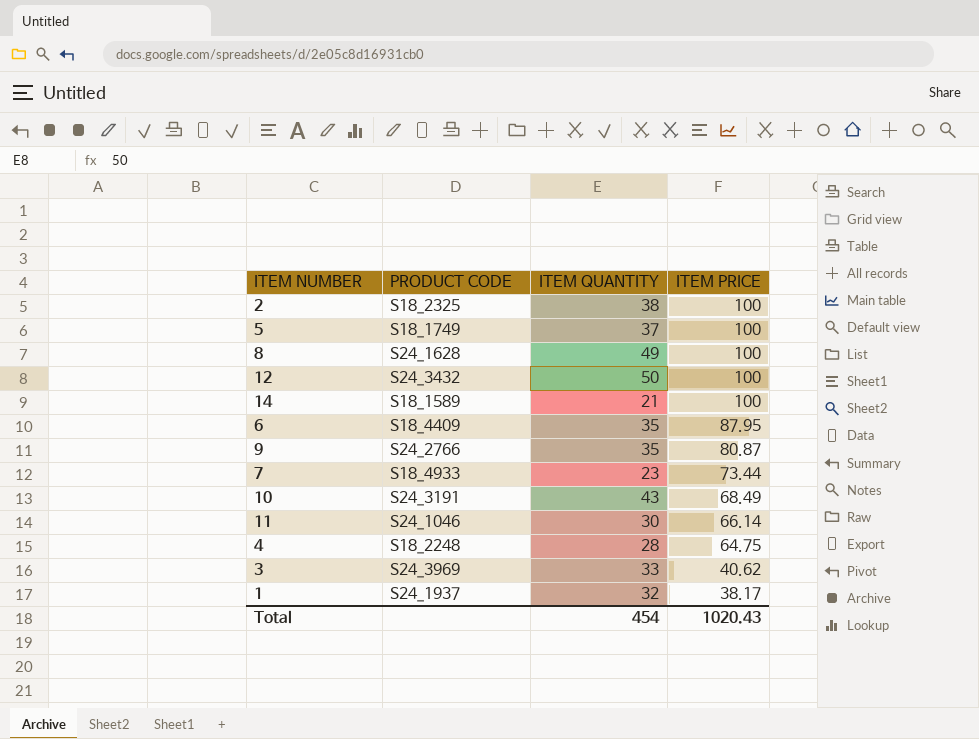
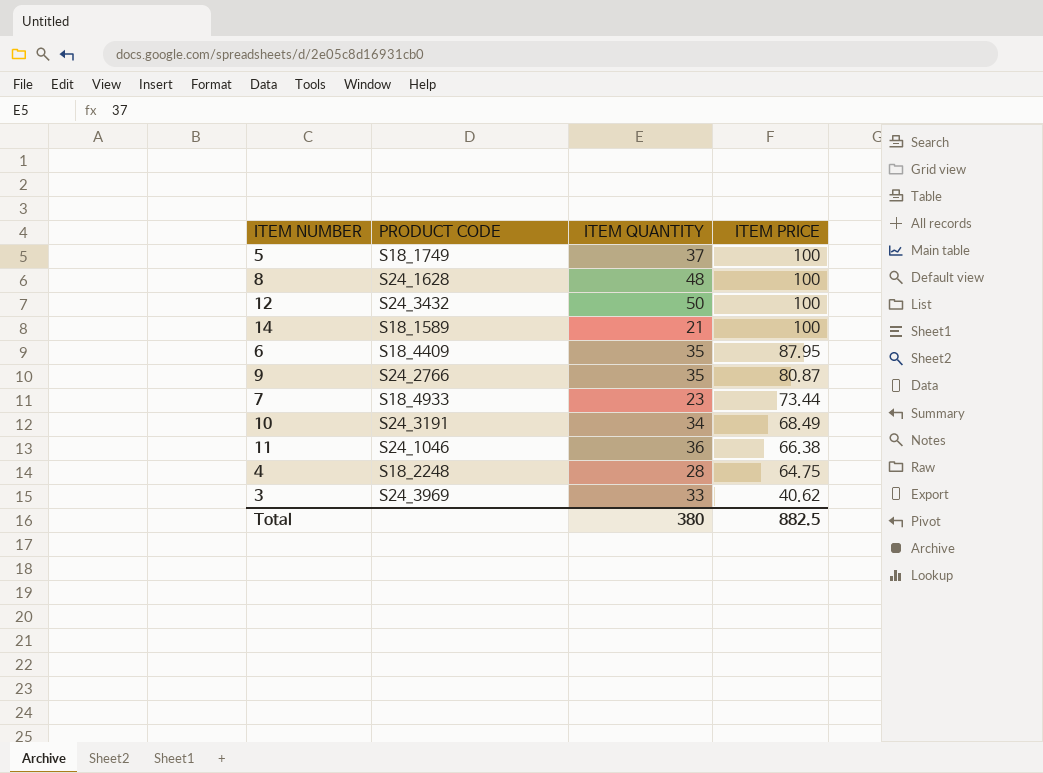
row 2: S18_2325 | 38 | 100 -> none
row 1: S24_1937 | 32 | 38.17 -> none
8 | ITEM QUANTITY: 49 -> 48
10 | ITEM QUANTITY: 43 -> 34
11 | ITEM QUANTITY: 30 -> 36
11 | ITEM PRICE: 66.14 -> 66.38
Total | ITEM QUANTITY: 454 -> 380
Total | ITEM PRICE: 1020.43 -> 882.5

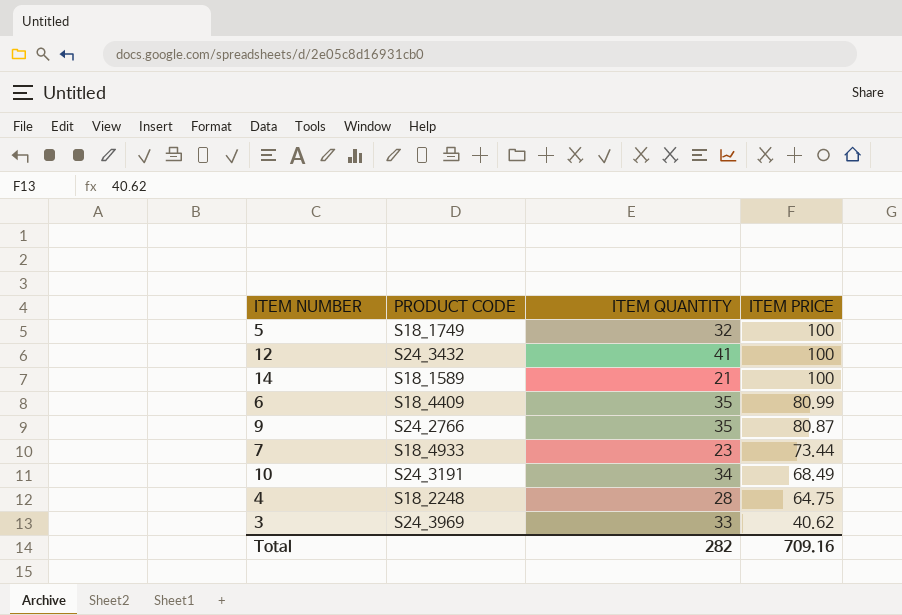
row 8: S24_1628 | 48 | 100 -> none
row 11: S24_1046 | 36 | 66.38 -> none
5 | ITEM QUANTITY: 37 -> 32
12 | ITEM QUANTITY: 50 -> 41
6 | ITEM PRICE: 87.95 -> 80.99
Total | ITEM QUANTITY: 380 -> 282
Total | ITEM PRICE: 882.5 -> 709.16

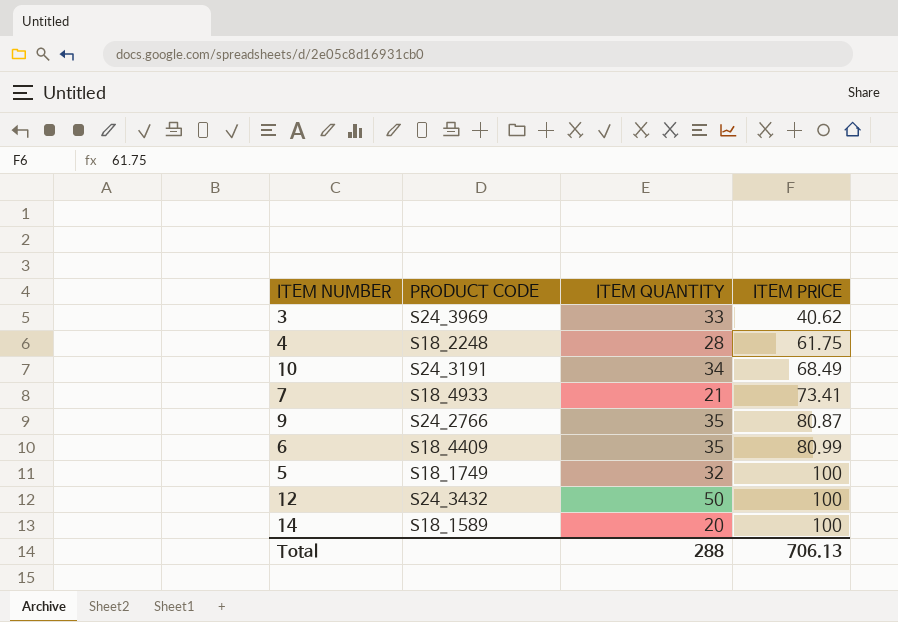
row order: ITEM PRICE descending -> ITEM PRICE ascending
4 | ITEM PRICE: 64.75 -> 61.75
7 | ITEM QUANTITY: 23 -> 21
7 | ITEM PRICE: 73.44 -> 73.41
12 | ITEM QUANTITY: 41 -> 50
14 | ITEM QUANTITY: 21 -> 20
Total | ITEM QUANTITY: 282 -> 288
Total | ITEM PRICE: 709.16 -> 706.13

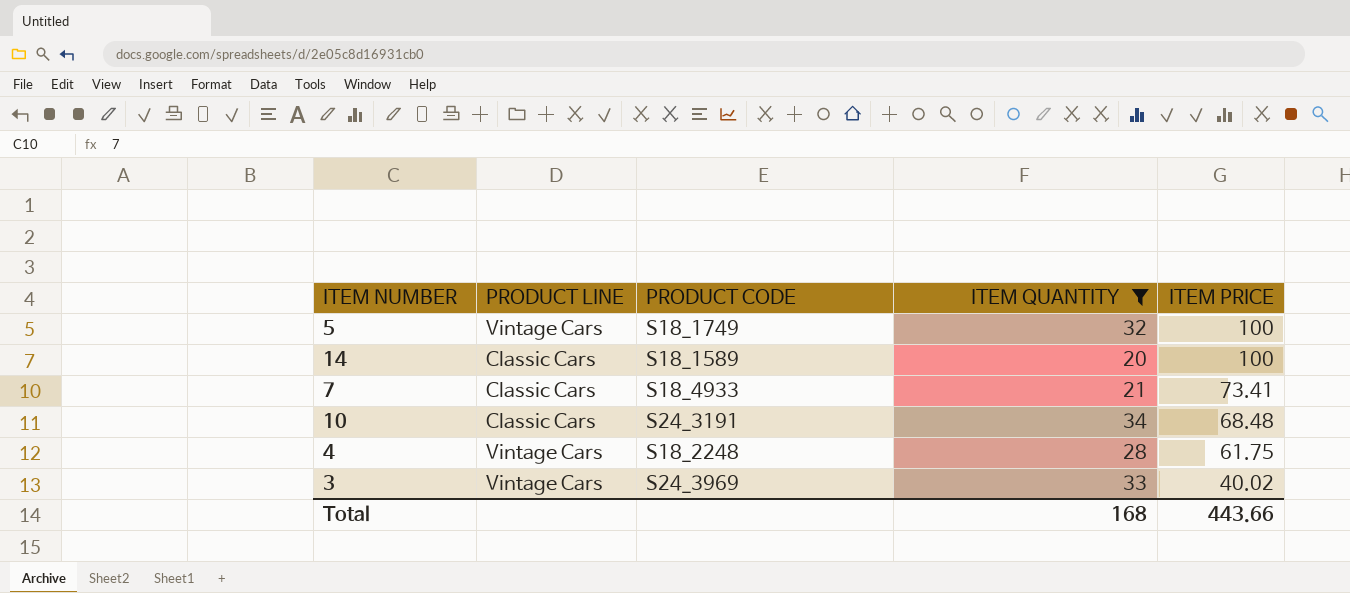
filter: none -> ITEM QUANTITY <= 34
row order: ITEM PRICE ascending -> ITEM PRICE descending
column PRODUCT LINE | position: none -> 2
10 | ITEM PRICE: 68.49 -> 68.48
3 | ITEM PRICE: 40.62 -> 40.02
Total | ITEM QUANTITY: 288 -> 168
Total | ITEM PRICE: 706.13 -> 443.66

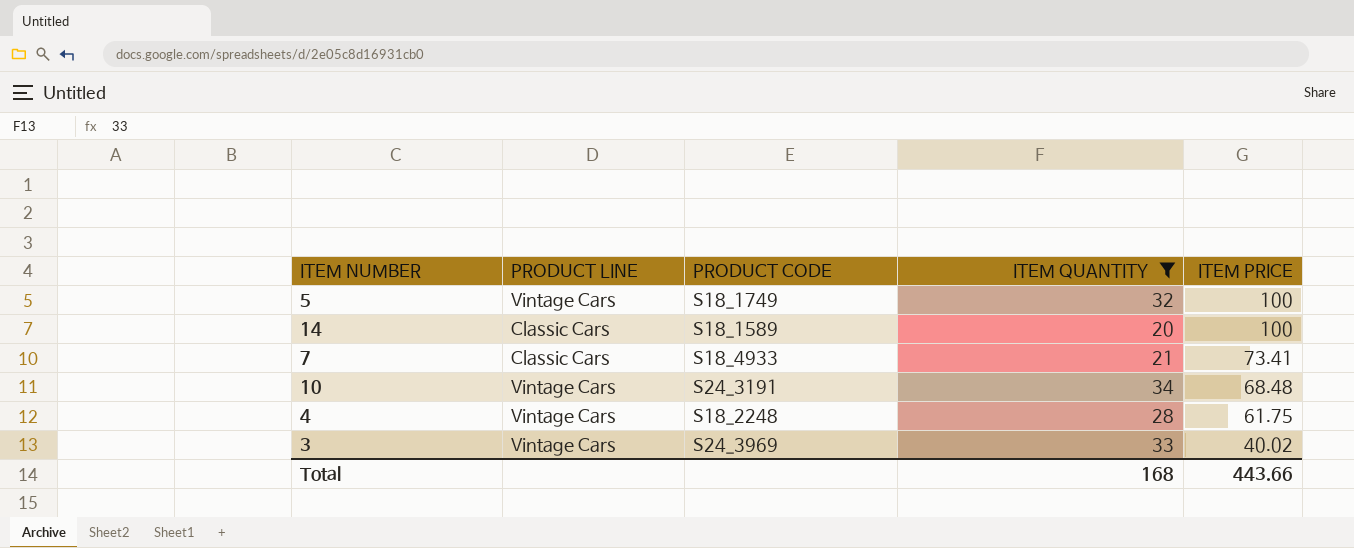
10 | PRODUCT LINE: Classic Cars -> Vintage Cars

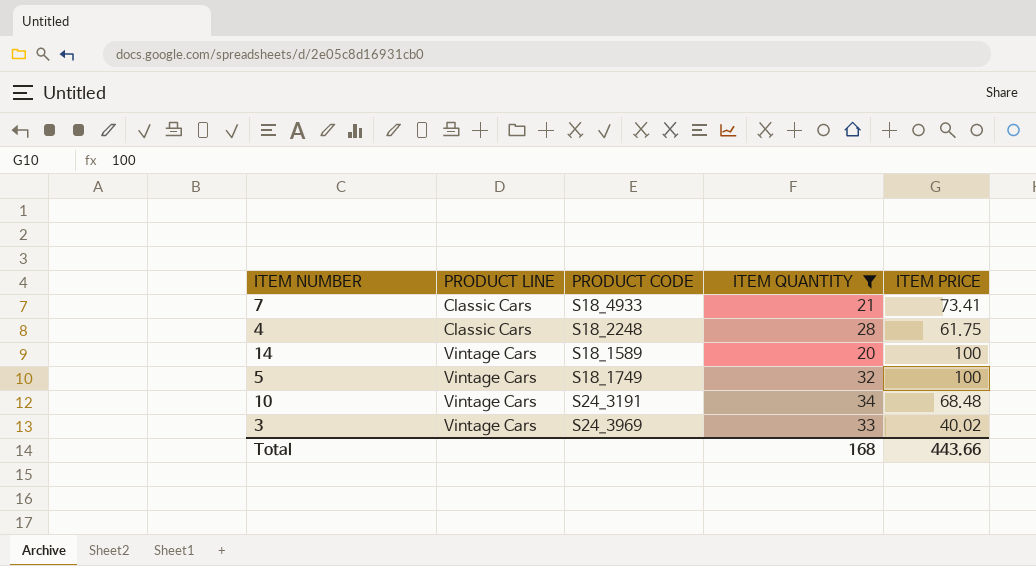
row order: ITEM PRICE descending -> PRODUCT LINE ascending
4 | PRODUCT LINE: Vintage Cars -> Classic Cars
14 | PRODUCT LINE: Classic Cars -> Vintage Cars

